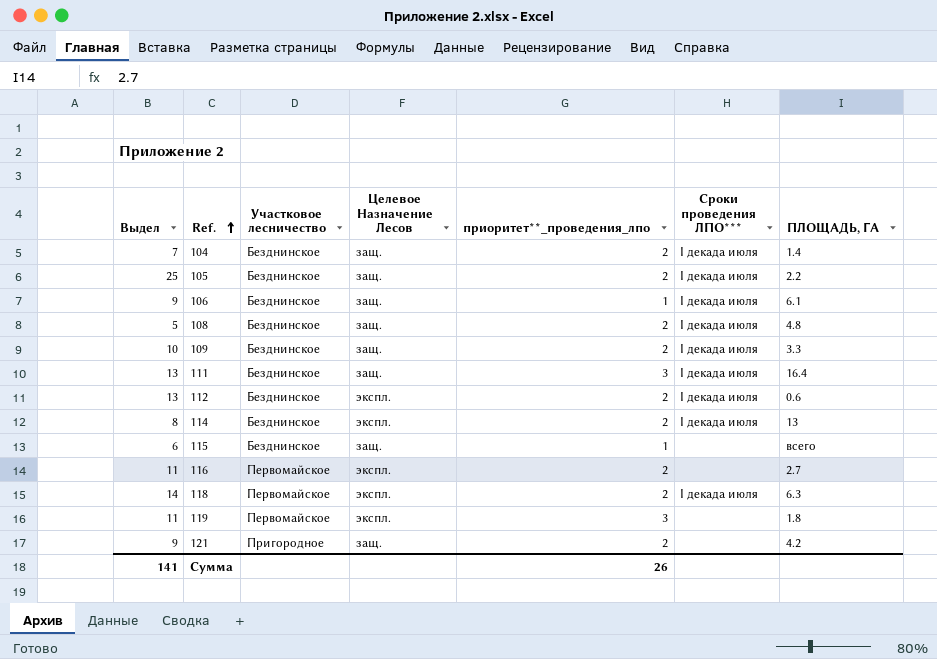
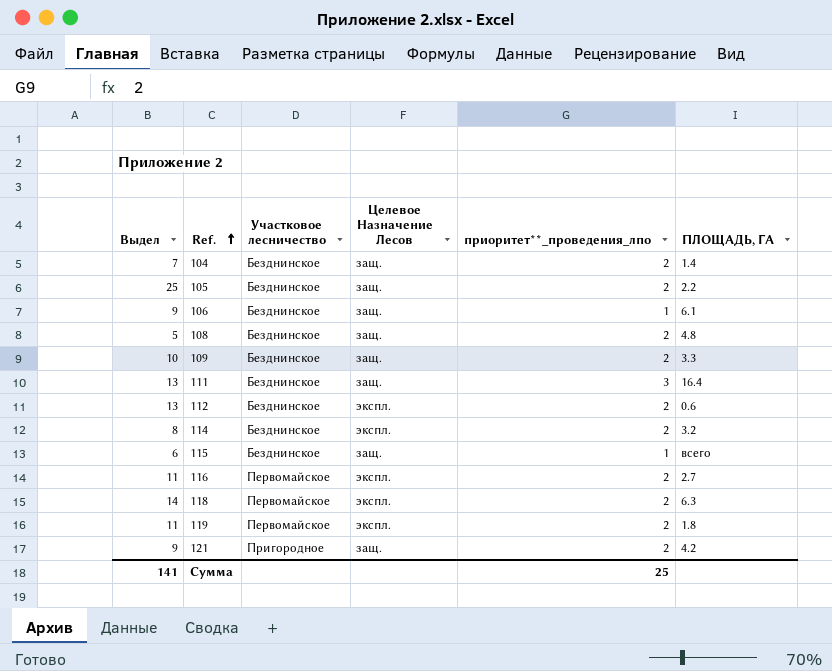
column Сроки проведения ЛПО*** | position: 6 -> none
114 | ПЛОЩАДЬ, ГА: 13 -> 3.2
119 | приоритет**_проведения_лпо: 3 -> 2
Сумма | приоритет**_проведения_лпо: 26 -> 25

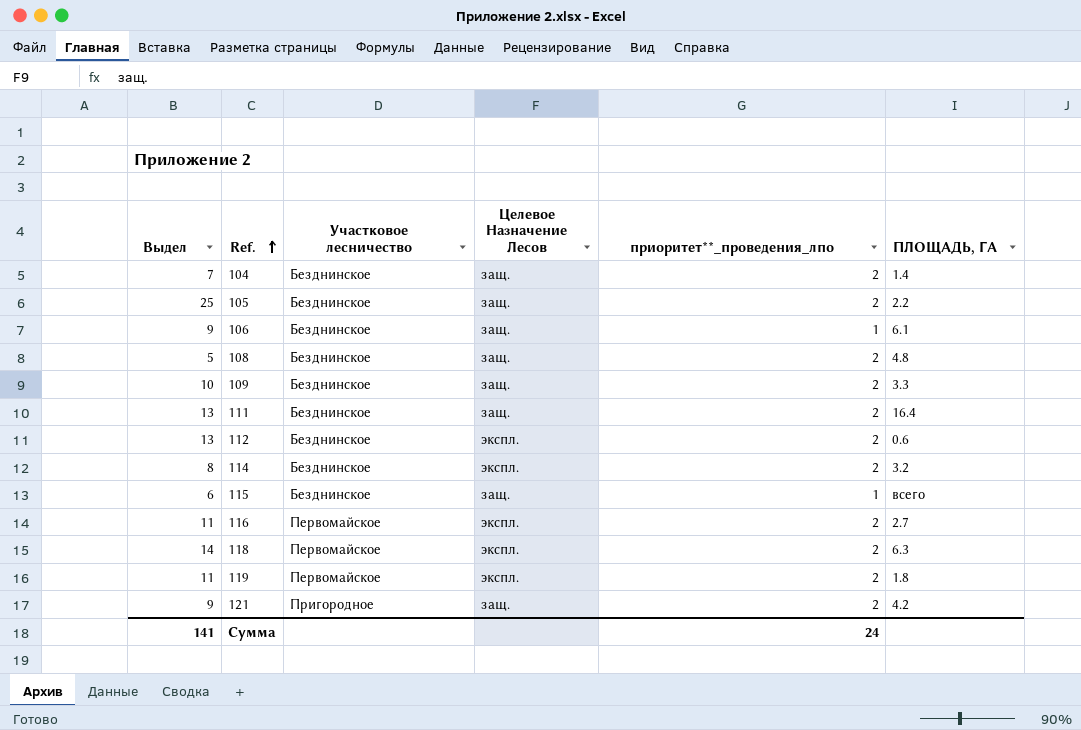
111 | приоритет**_проведения_лпо: 3 -> 2
Сумма | приоритет**_проведения_лпо: 25 -> 24

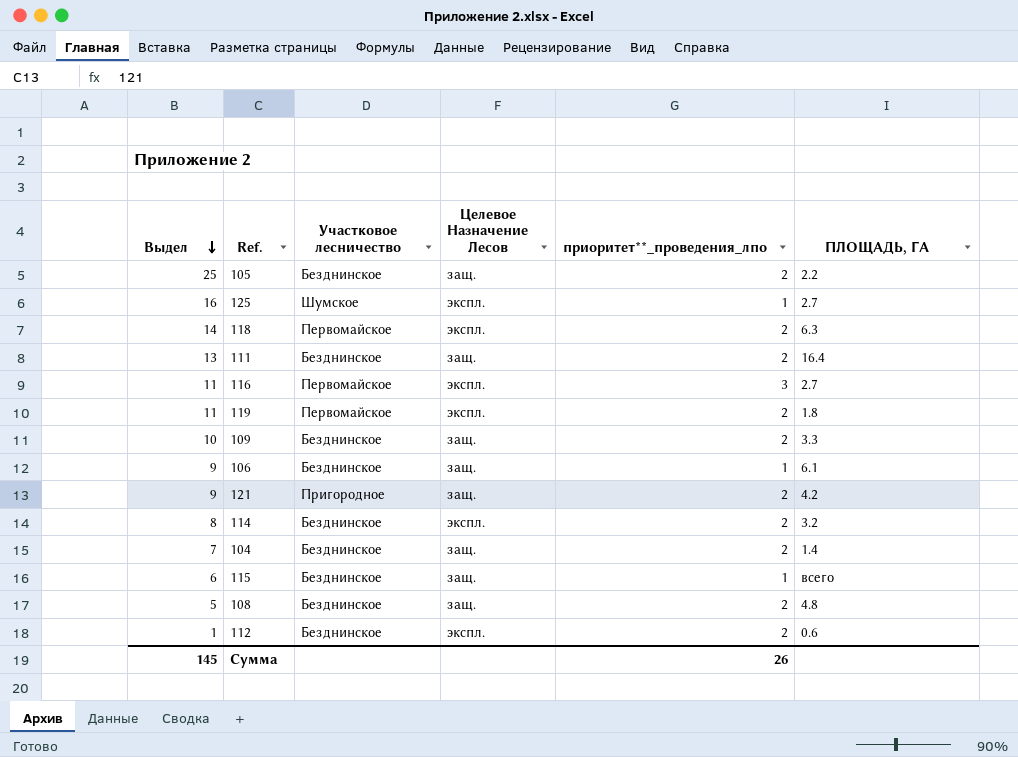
row order: Ref. ascending -> Выдел descending
row 125: none -> 16 | Шумское | экспл. | 1 | 2.7
116 | приоритет**_проведения_лпо: 2 -> 3
112 | Выдел: 13 -> 1
Сумма | Выдел: 141 -> 145
Сумма | приоритет**_проведения_лпо: 24 -> 26

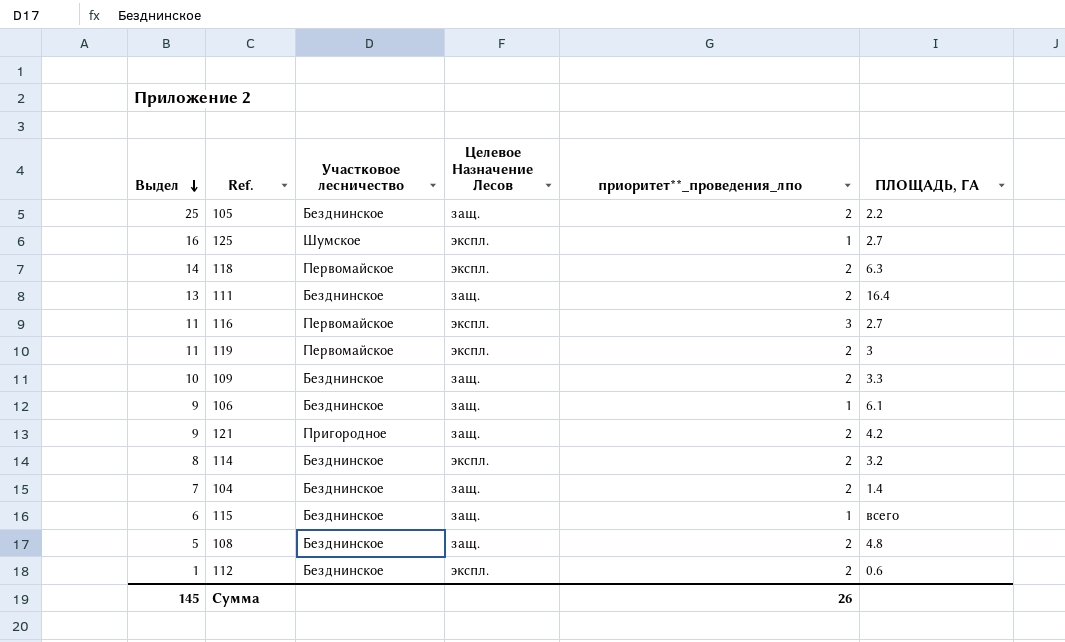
119 | ПЛОЩАДЬ, ГА: 1.8 -> 3

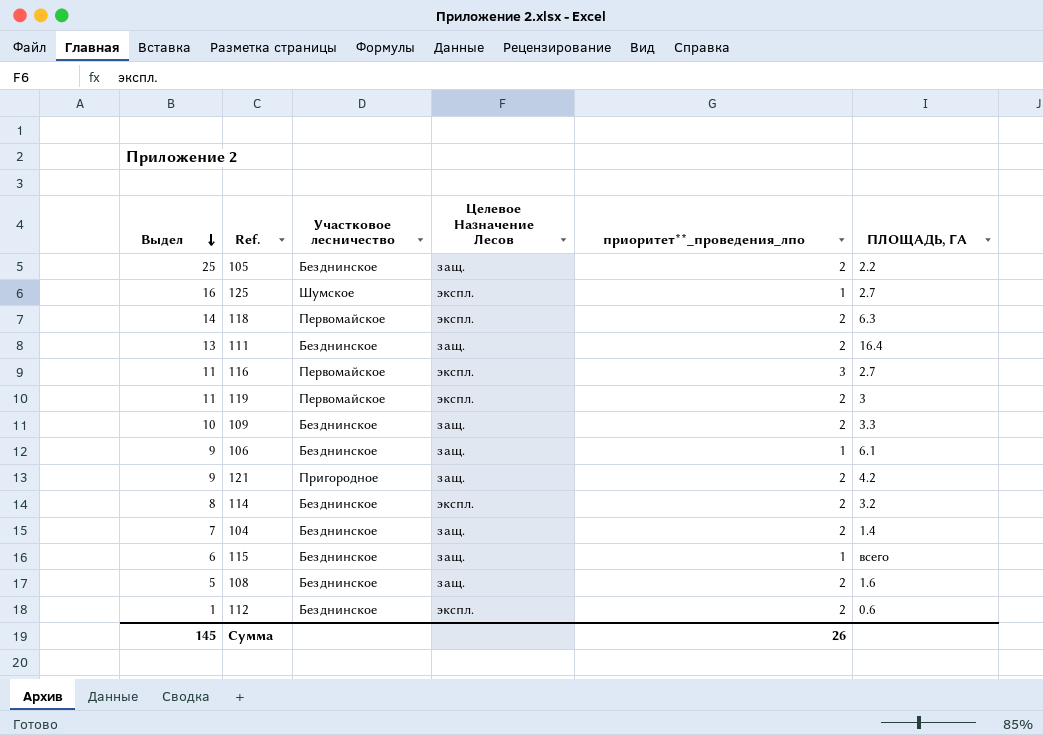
108 | ПЛОЩАДЬ, ГА: 4.8 -> 1.6

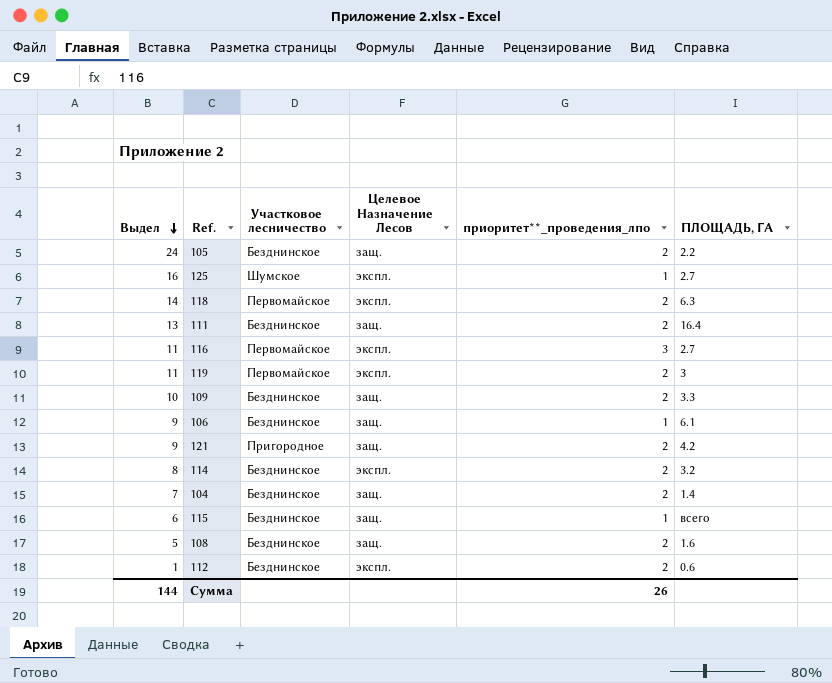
105 | Выдел: 25 -> 24
Сумма | Выдел: 145 -> 144

